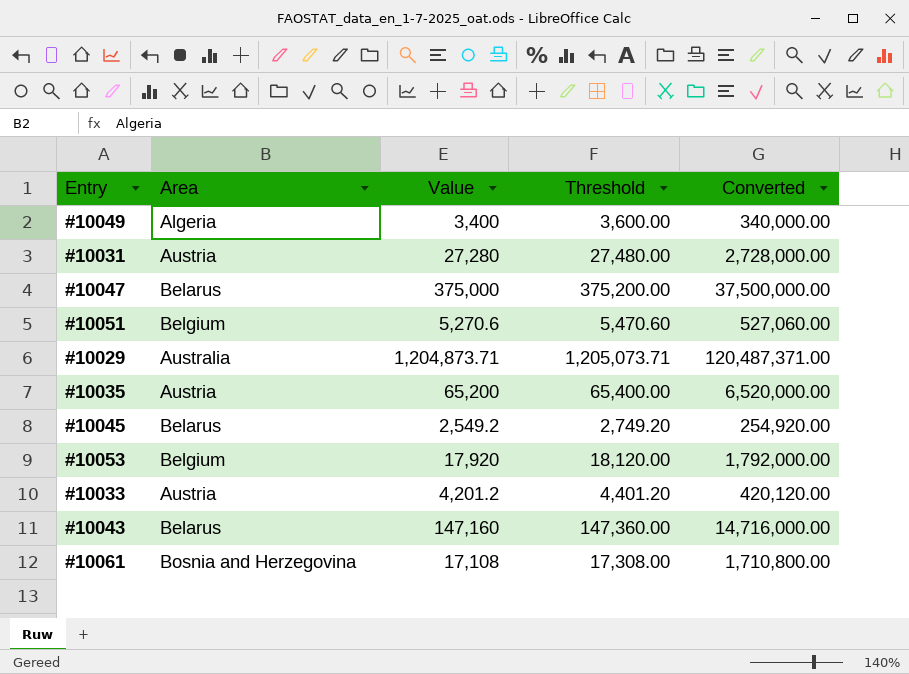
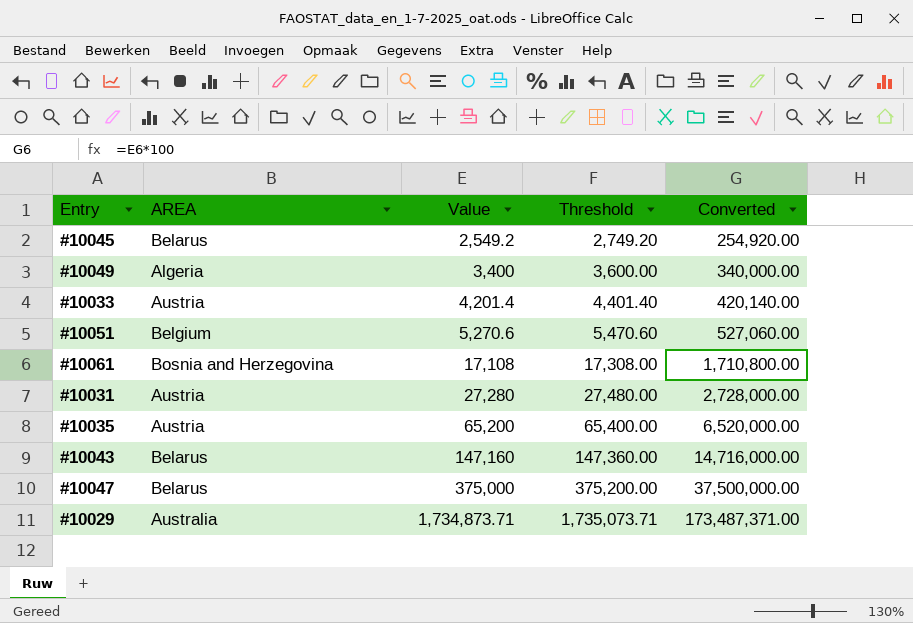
row order: none -> Value ascending
column name: Area -> AREA
row #10053: Belgium | 17,920 | 18,120.00 | 1,792,000.00 -> none
#10033 | Value: 4,201.2 -> 4,201.4
#10033 | Threshold: 4,401.20 -> 4,401.40
#10033 | Converted: 420,120.00 -> 420,140.00
#10029 | Value: 1,204,873.71 -> 1,734,873.71
#10029 | Threshold: 1,205,073.71 -> 1,735,073.71
#10029 | Converted: 120,487,371.00 -> 173,487,371.00

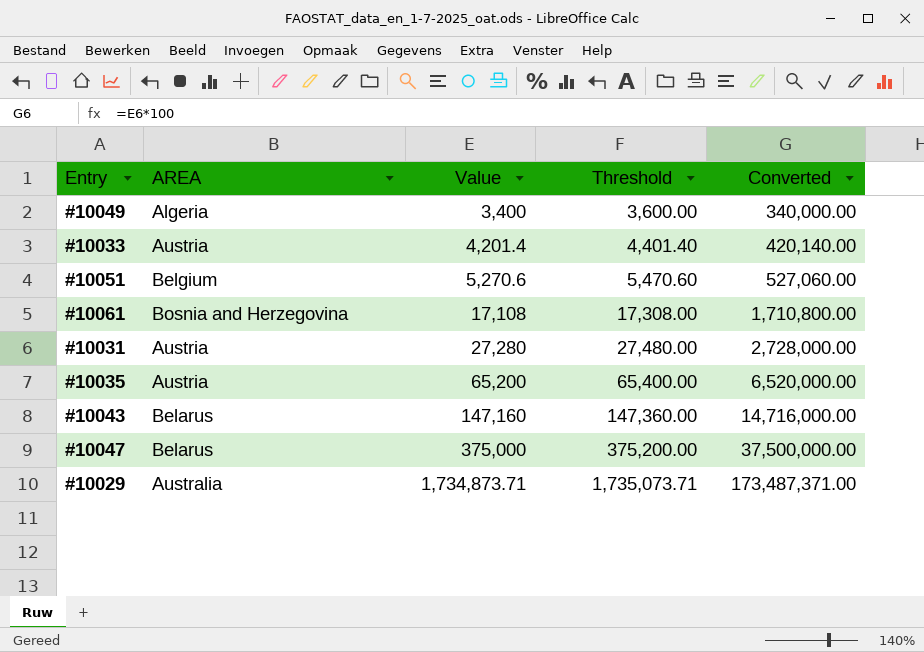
row #10045: Belarus | 2,549.2 | 2,749.20 | 254,920.00 -> none

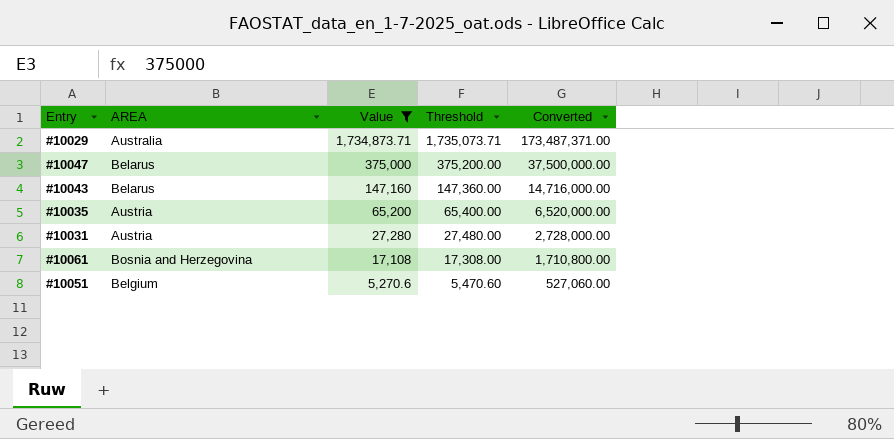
filter: none -> Value >= 5,270.6
row order: Value ascending -> Value descending

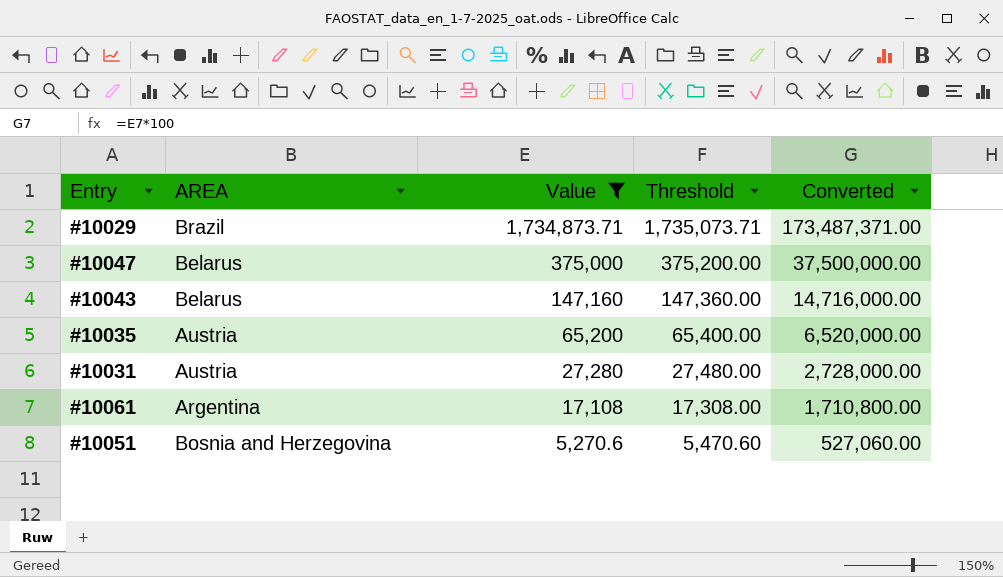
#10029 | AREA: Australia -> Brazil
#10061 | AREA: Bosnia and Herzegovina -> Argentina
#10051 | AREA: Belgium -> Bosnia and Herzegovina

